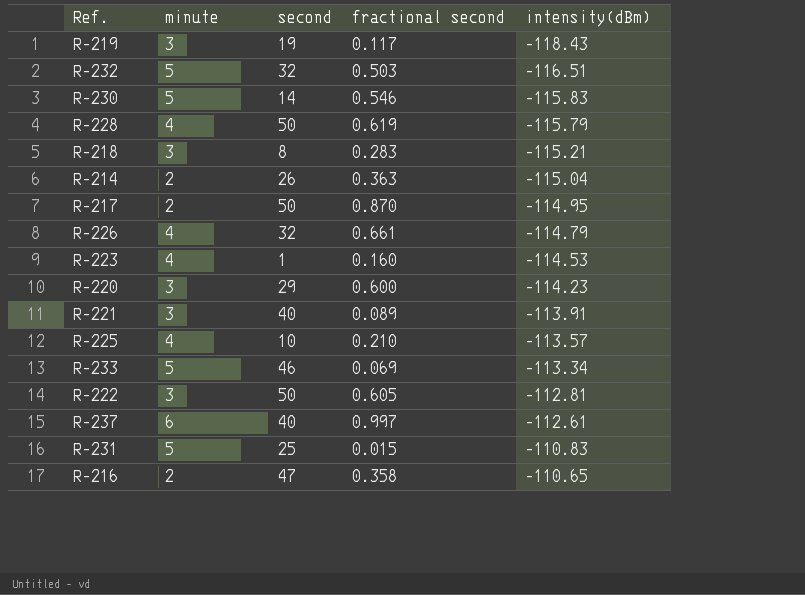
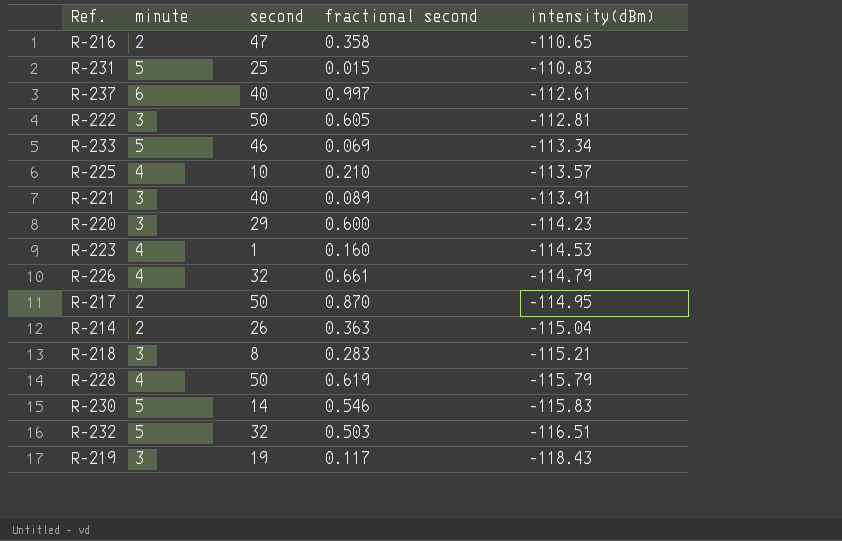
row order: intensity(dBm) ascending -> intensity(dBm) descending

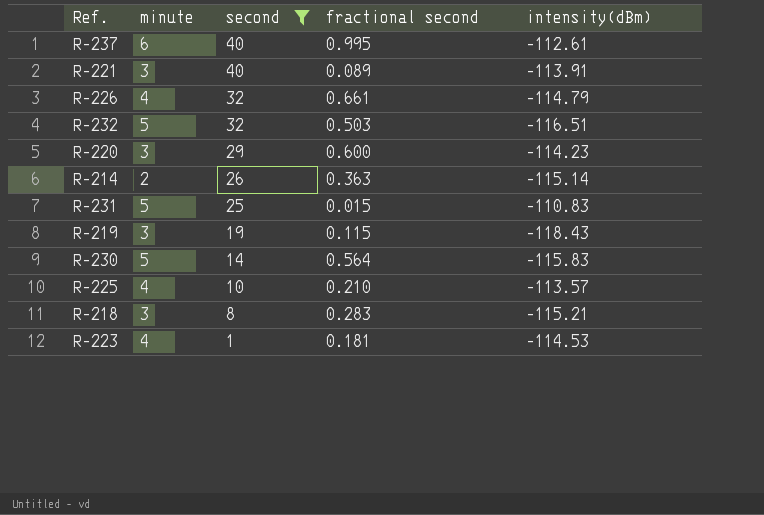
filter: none -> second <= 40
row order: intensity(dBm) descending -> second descending
R-237 | fractional second: 0.997 -> 0.995
R-214 | intensity(dBm): -115.04 -> -115.14
R-219 | fractional second: 0.117 -> 0.115
R-230 | fractional second: 0.546 -> 0.564
R-223 | fractional second: 0.160 -> 0.181

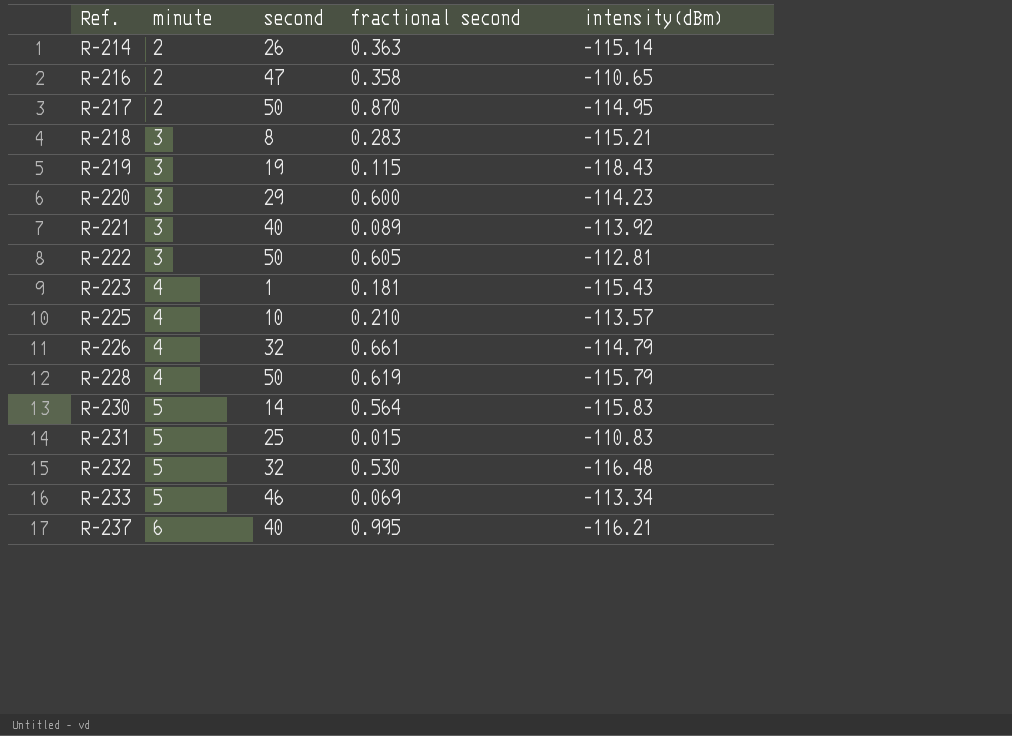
filter: second <= 40 -> none
row order: second descending -> Ref. ascending
R-221 | intensity(dBm): -113.91 -> -113.92
R-223 | intensity(dBm): -114.53 -> -115.43
R-232 | fractional second: 0.503 -> 0.530
R-232 | intensity(dBm): -116.51 -> -116.48
R-237 | intensity(dBm): -112.61 -> -116.21

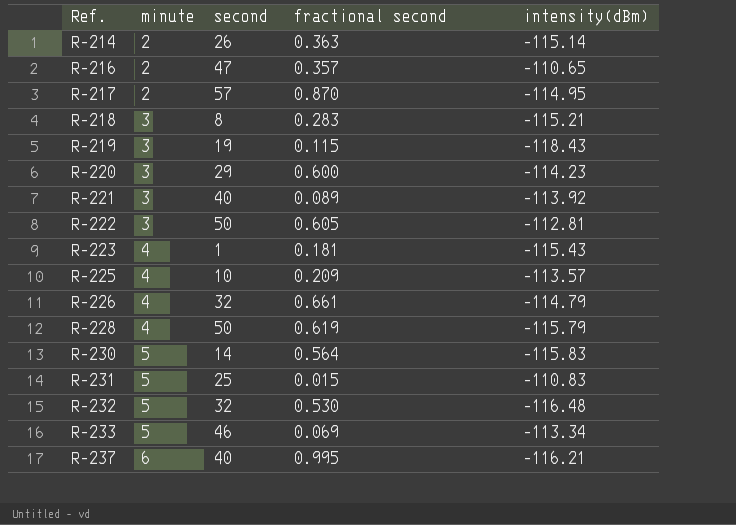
R-216 | fractional second: 0.358 -> 0.357
R-217 | second: 50 -> 57
R-225 | fractional second: 0.210 -> 0.209

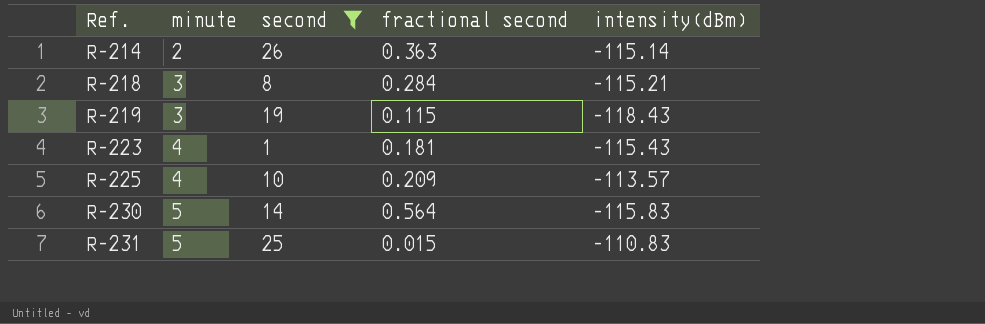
filter: none -> second <= 26
R-218 | fractional second: 0.283 -> 0.284

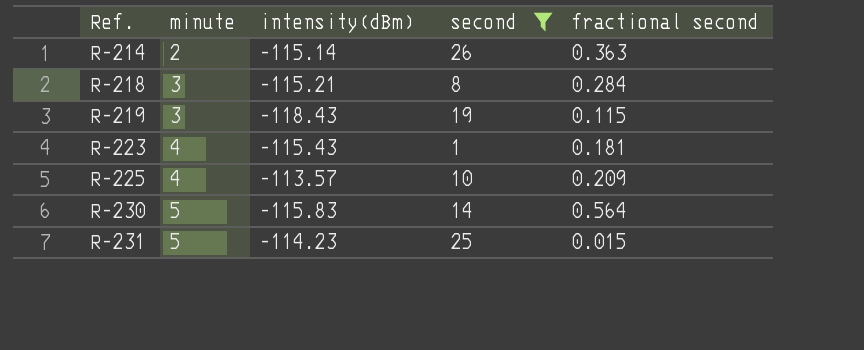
column intensity(dBm) | position: 5 -> 3
R-231 | intensity(dBm): -110.83 -> -114.23

